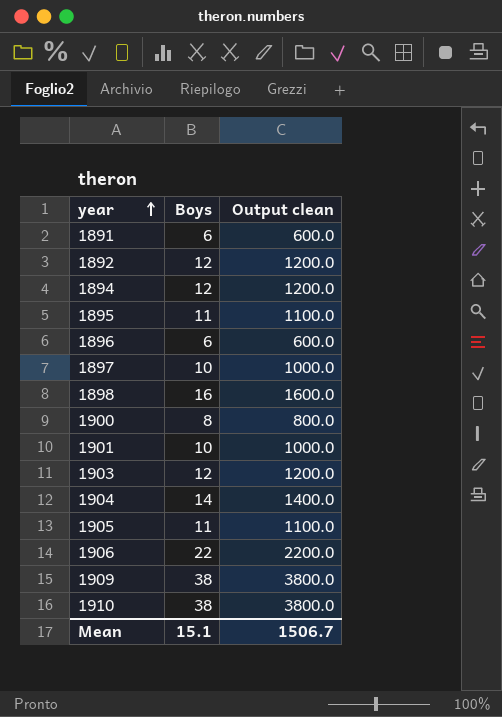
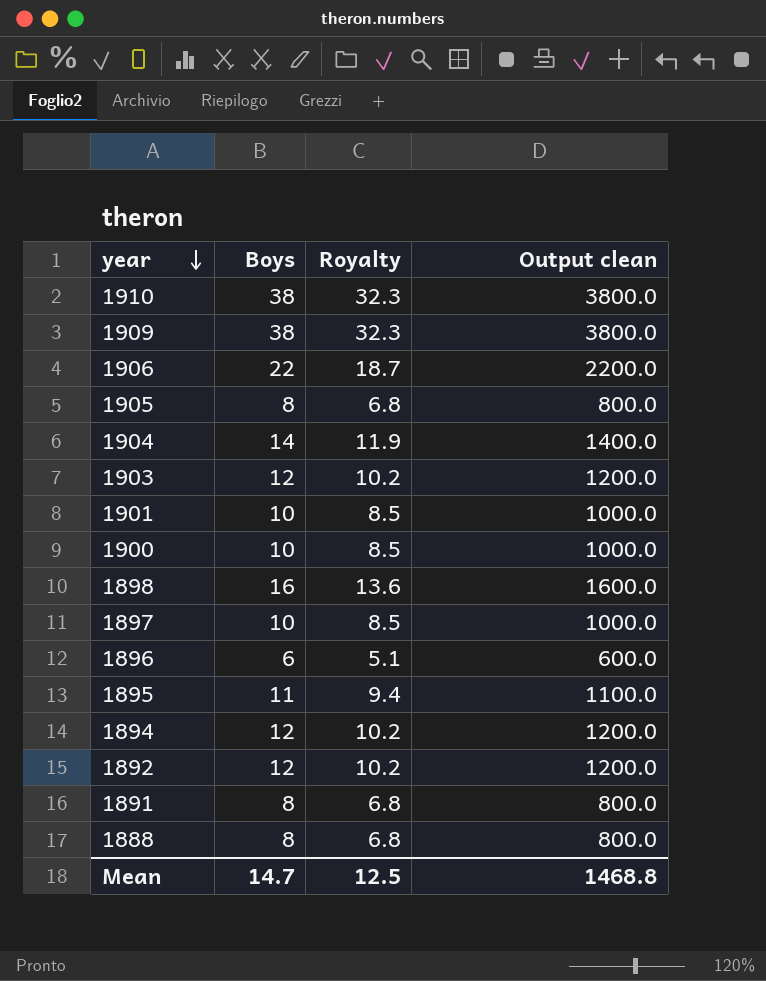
row order: year ascending -> year descending
column Royalty | formula: none -> [Boys] * 0.85
1905 | Boys: 11 -> 8
1905 | Output clean: 1100.0 -> 800.0
1900 | Boys: 8 -> 10
1900 | Output clean: 800.0 -> 1000.0
1891 | Boys: 6 -> 8
1891 | Output clean: 600.0 -> 800.0
row 1888: none -> 8 | 6.8 | 800.0
Mean | Boys: 15.1 -> 14.7
Mean | Output clean: 1506.7 -> 1468.8

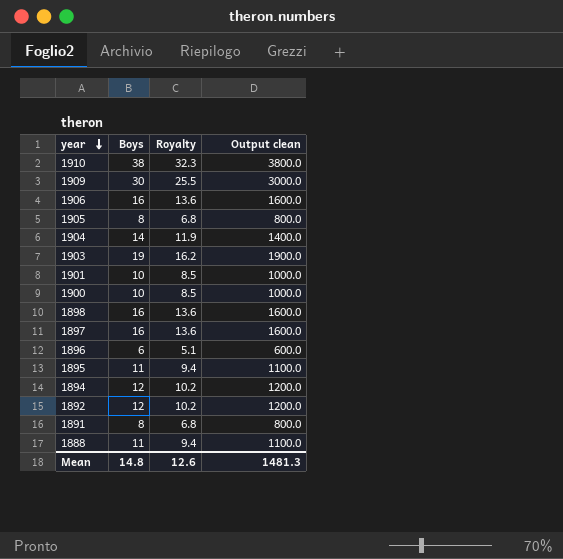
1909 | Boys: 38 -> 30
1909 | Royalty: 32.3 -> 25.5
1909 | Output clean: 3800.0 -> 3000.0
1906 | Boys: 22 -> 16
1906 | Royalty: 18.7 -> 13.6
1906 | Output clean: 2200.0 -> 1600.0
1903 | Boys: 12 -> 19
1903 | Royalty: 10.2 -> 16.2
1903 | Output clean: 1200.0 -> 1900.0
1897 | Boys: 10 -> 16
1897 | Royalty: 8.5 -> 13.6
1897 | Output clean: 1000.0 -> 1600.0
1888 | Boys: 8 -> 11
1888 | Royalty: 6.8 -> 9.4
1888 | Output clean: 800.0 -> 1100.0
Mean | Boys: 14.7 -> 14.8
Mean | Royalty: 12.5 -> 12.6
Mean | Output clean: 1468.8 -> 1481.3

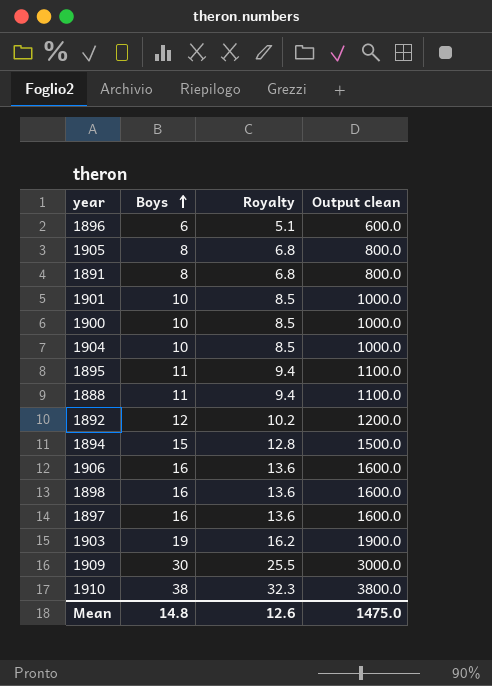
row order: year descending -> Boys ascending
1904 | Boys: 14 -> 10
1904 | Royalty: 11.9 -> 8.5
1904 | Output clean: 1400.0 -> 1000.0
1894 | Boys: 12 -> 15
1894 | Royalty: 10.2 -> 12.8
1894 | Output clean: 1200.0 -> 1500.0
Mean | Output clean: 1481.3 -> 1475.0

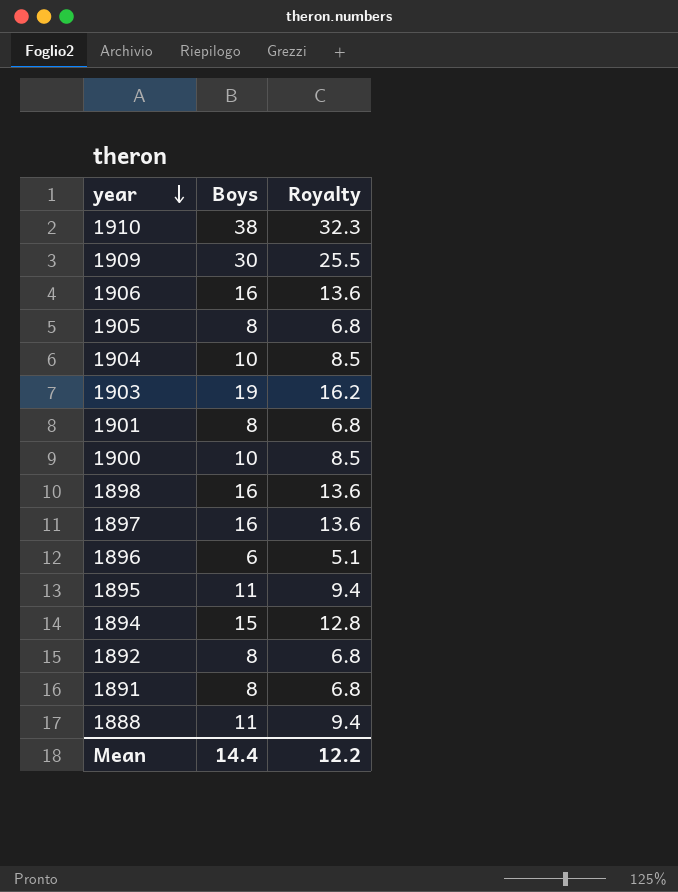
row order: Boys ascending -> year descending
column Output clean | formula: [Boys] * 100 -> none
1901 | Boys: 10 -> 8
1901 | Royalty: 8.5 -> 6.8
1892 | Boys: 12 -> 8
1892 | Royalty: 10.2 -> 6.8
Mean | Boys: 14.8 -> 14.4
Mean | Royalty: 12.6 -> 12.2

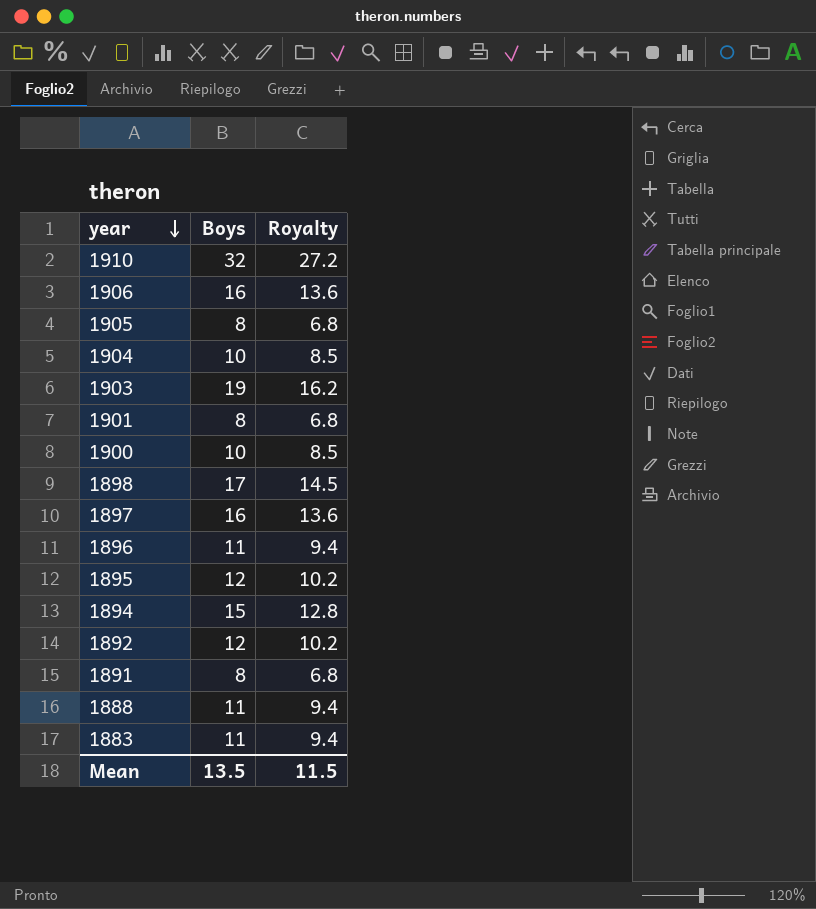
row 1909: 30 | 25.5 -> none
1910 | Boys: 38 -> 32
1910 | Royalty: 32.3 -> 27.2
1898 | Boys: 16 -> 17
1898 | Royalty: 13.6 -> 14.5
1896 | Boys: 6 -> 11
1896 | Royalty: 5.1 -> 9.4
1895 | Boys: 11 -> 12
1895 | Royalty: 9.4 -> 10.2
1892 | Boys: 8 -> 12
1892 | Royalty: 6.8 -> 10.2
row 1883: none -> 11 | 9.4
Mean | Boys: 14.4 -> 13.5
Mean | Royalty: 12.2 -> 11.5

